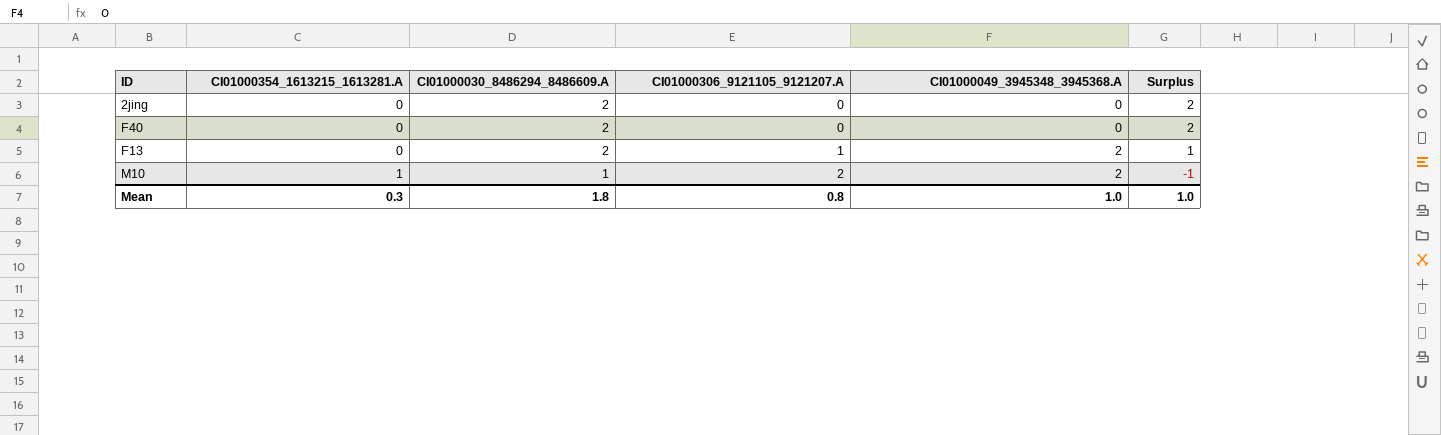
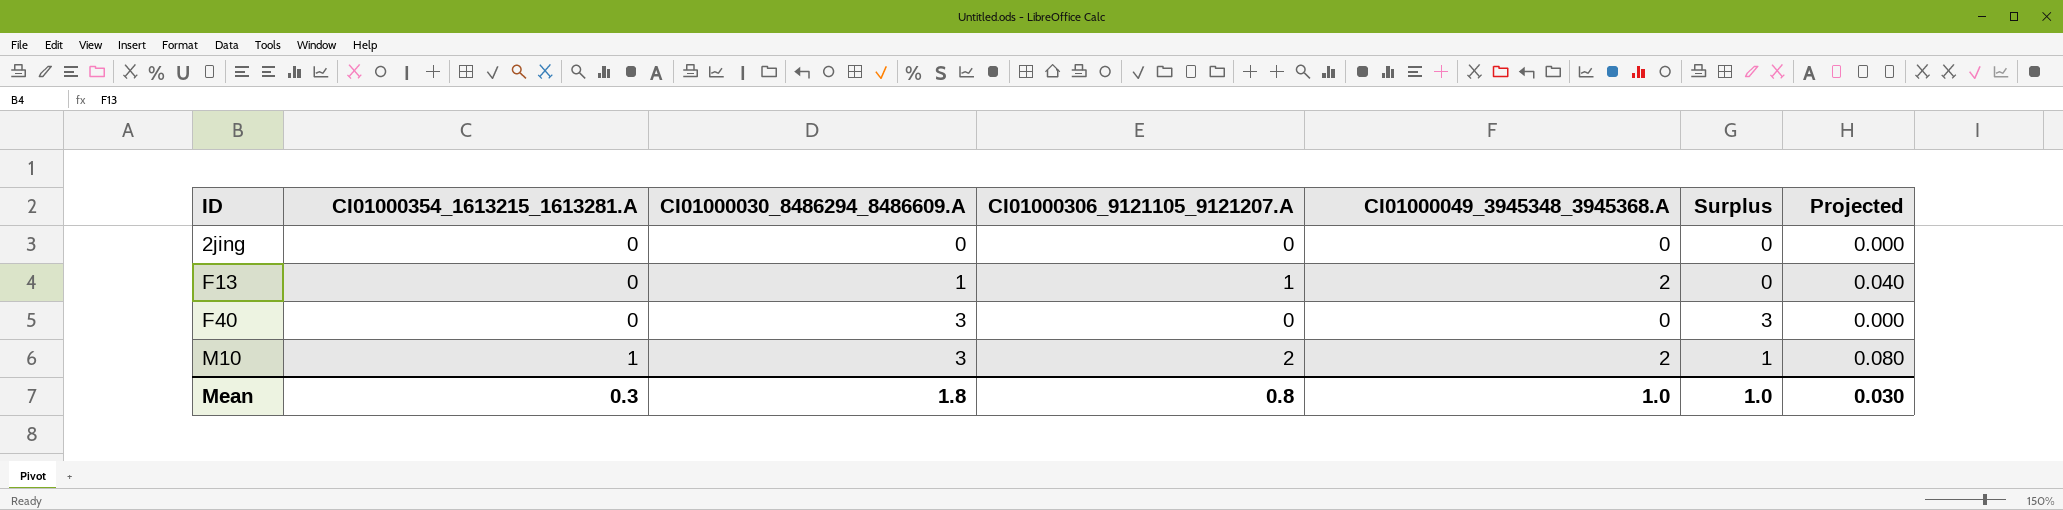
row order: CI01000354_1613215_1613281.A ascending -> ID ascending
column Projected | formula: none -> [CI01000306_9121105_9121207.A] * 0.04
2jing | CI01000030_8486294_8486609.A: 2 -> 0
2jing | Surplus: 2 -> 0
F13 | CI01000030_8486294_8486609.A: 2 -> 1
F13 | Surplus: 1 -> 0
F40 | CI01000030_8486294_8486609.A: 2 -> 3
F40 | Surplus: 2 -> 3
M10 | CI01000030_8486294_8486609.A: 1 -> 3
M10 | Surplus: -1 -> 1

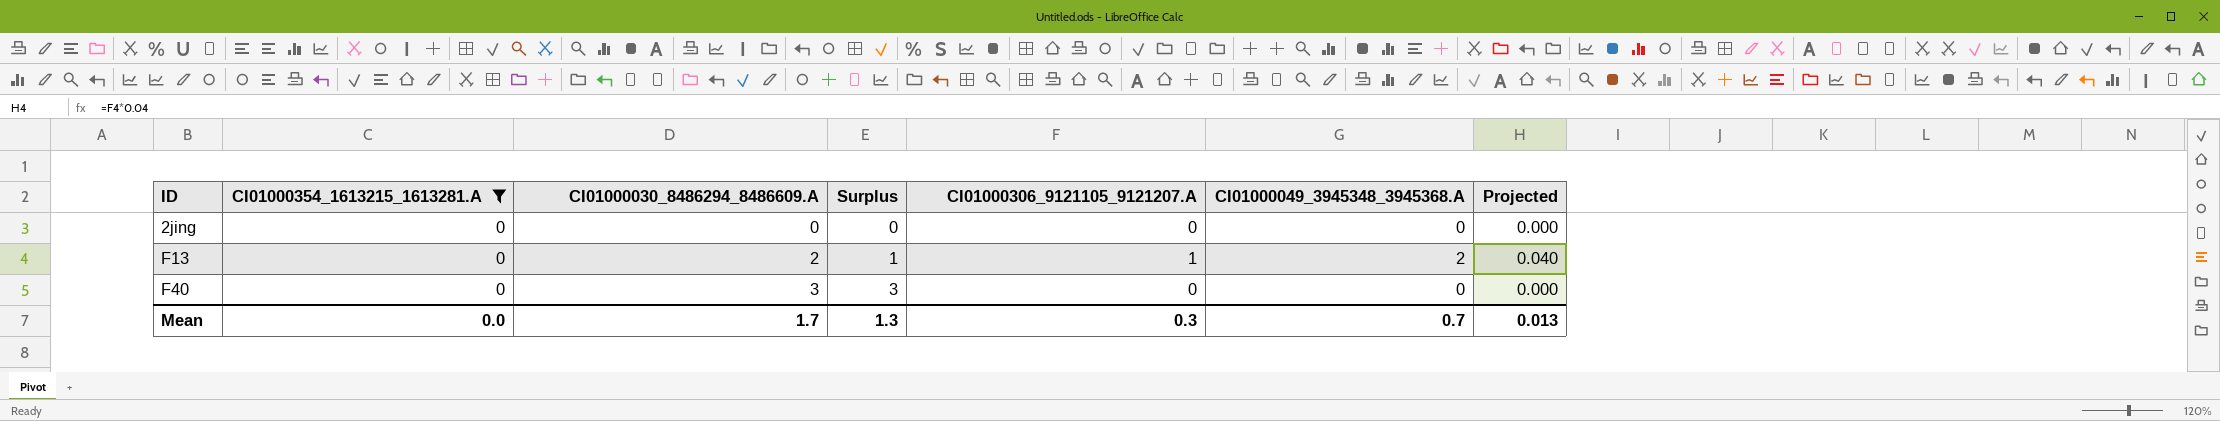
filter: none -> CI01000354_1613215_1613281.A = 0
column Surplus | position: 6 -> 4
F13 | CI01000030_8486294_8486609.A: 1 -> 2
F13 | Surplus: 0 -> 1
Mean | CI01000354_1613215_1613281.A: 0.3 -> 0.0
Mean | CI01000030_8486294_8486609.A: 1.8 -> 1.7
Mean | Surplus: 1.0 -> 1.3
Mean | CI01000306_9121105_9121207.A: 0.8 -> 0.3
Mean | CI01000049_3945348_3945368.A: 1.0 -> 0.7
Mean | Projected: 0.030 -> 0.013

